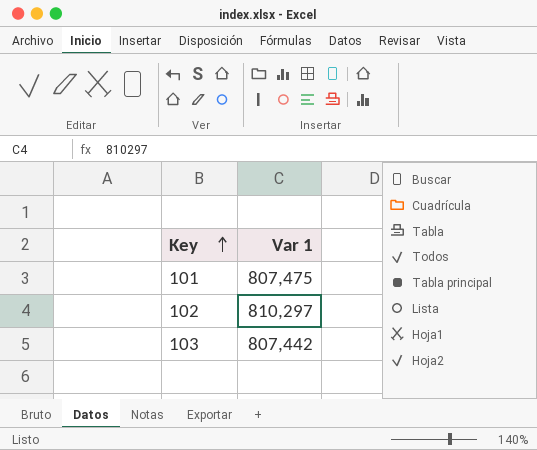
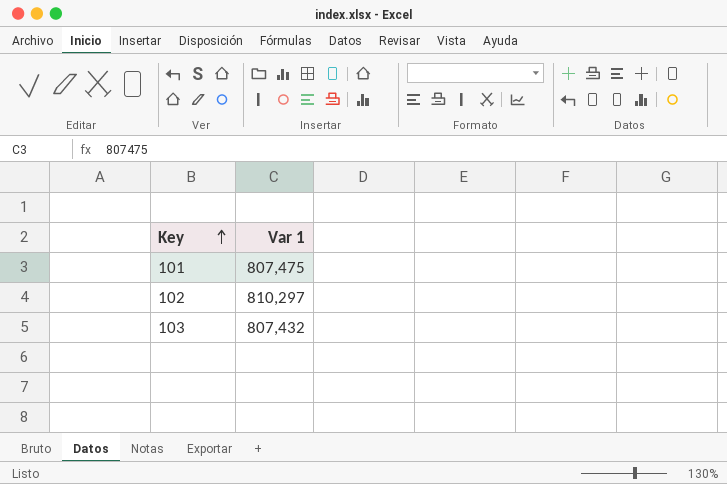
103 | Var 1: 807,442 -> 807,432

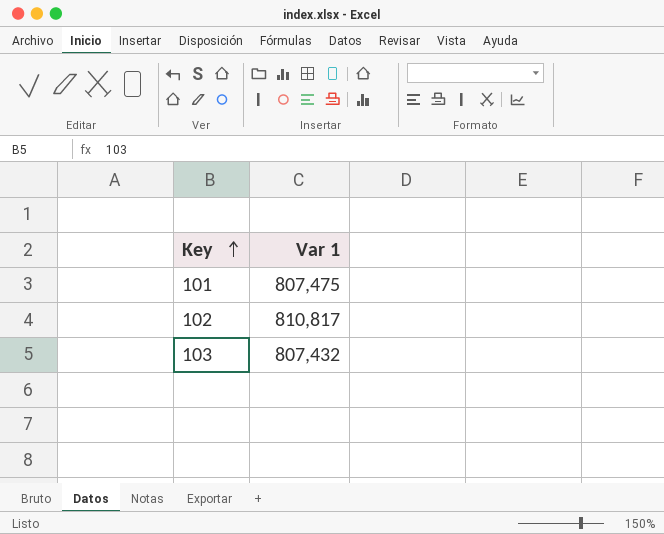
102 | Var 1: 810,297 -> 810,817

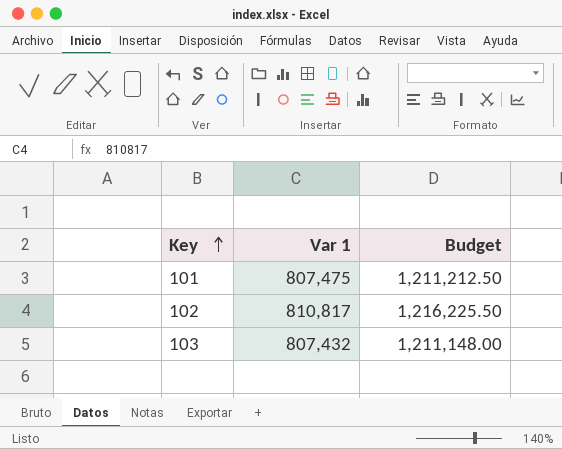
column Budget | formula: none -> [Var 1] * 1.5

